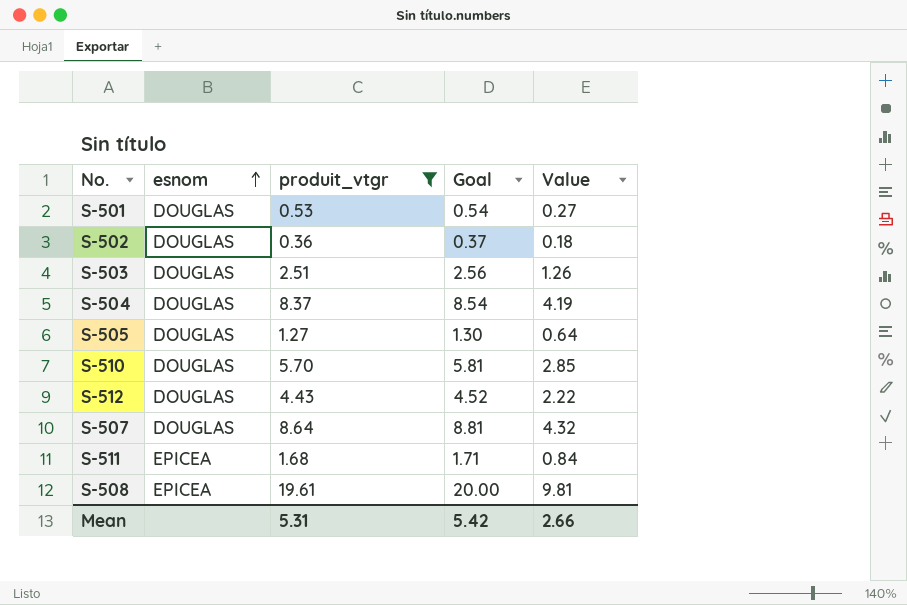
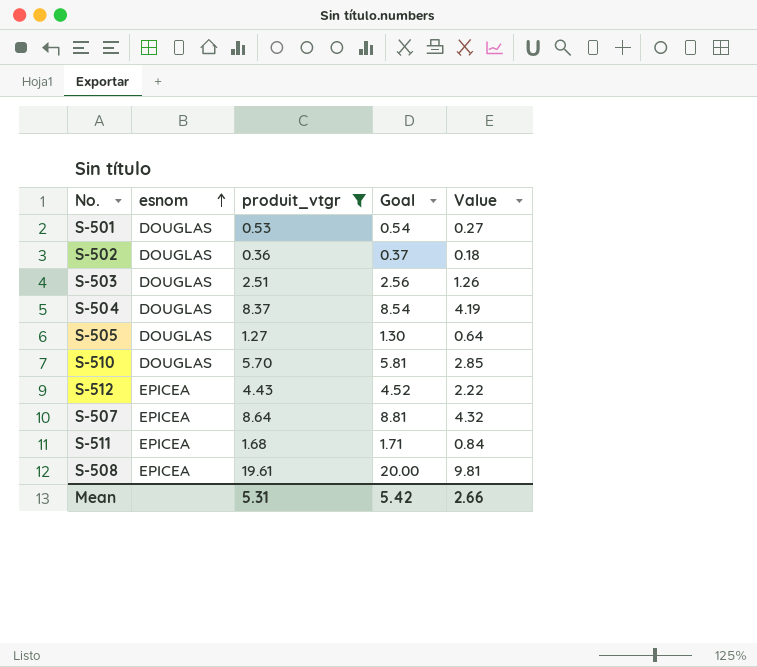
S-512 | esnom: DOUGLAS -> EPICEA
S-507 | esnom: DOUGLAS -> EPICEA

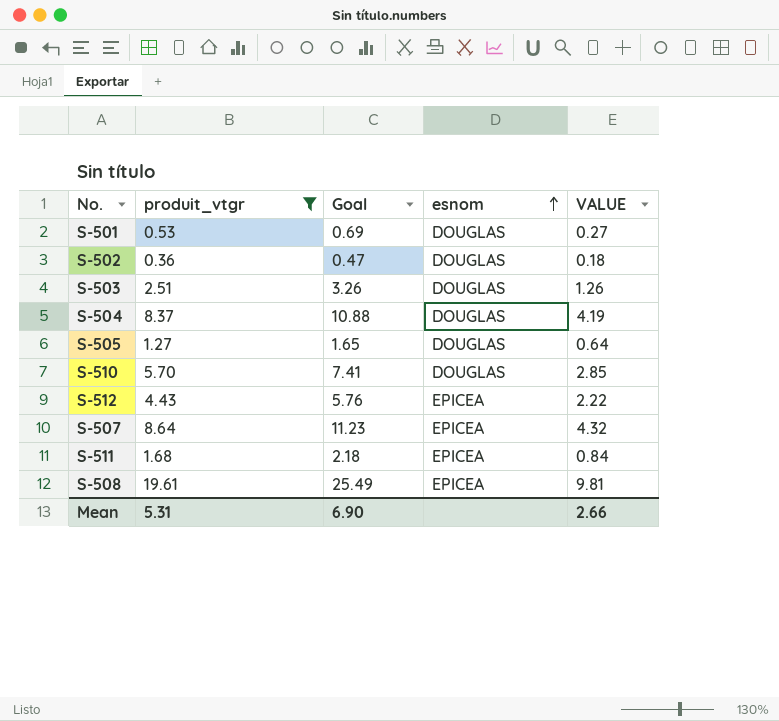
column Goal | formula: [produit_vtgr] * 1.02 -> [produit_vtgr] * 1.3
column esnom | position: 2 -> 4
column name: Value -> VALUE
Mean | Goal: 5.42 -> 6.90

